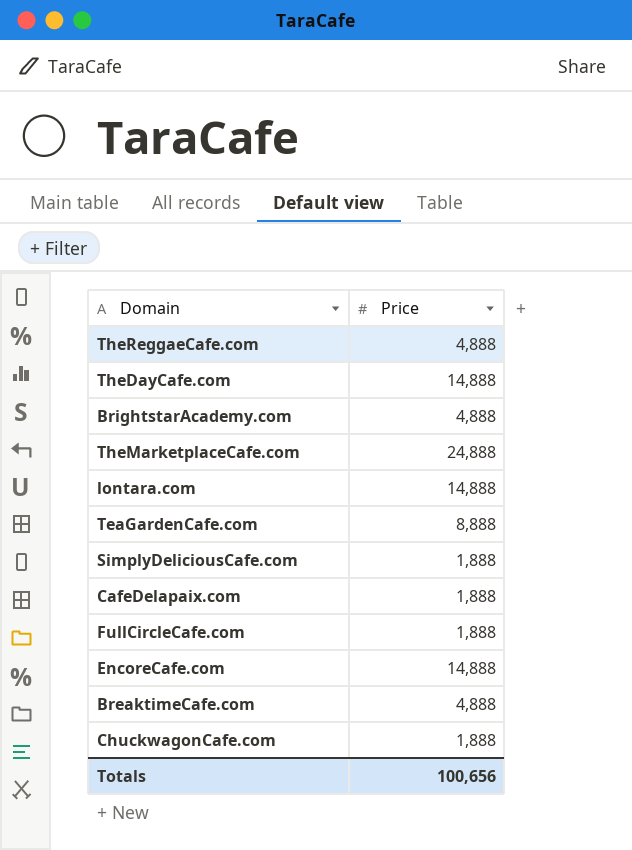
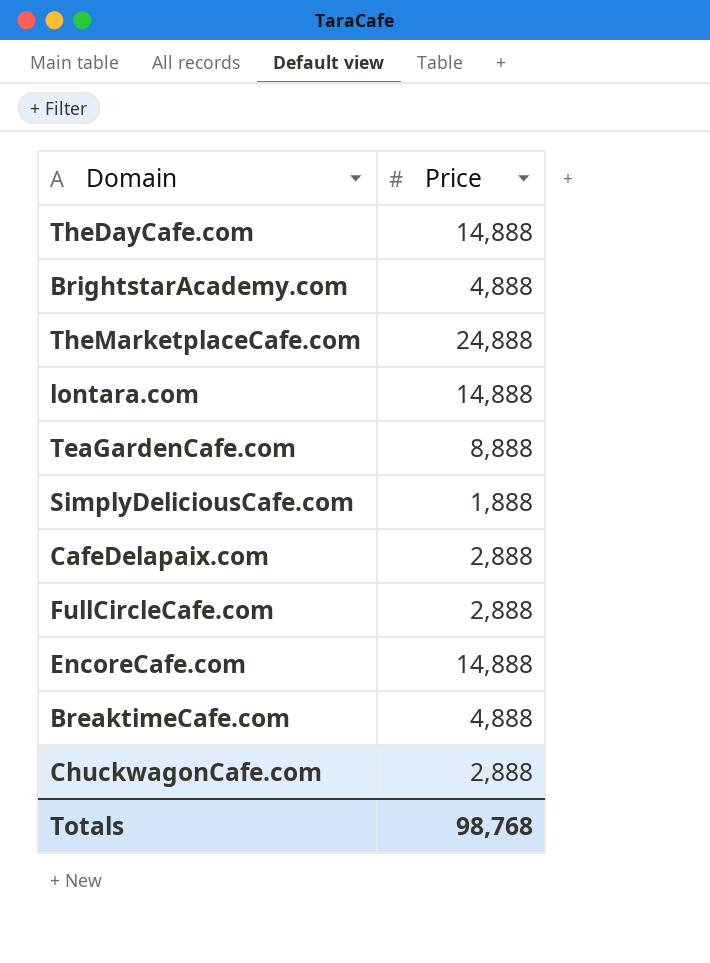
row TheReggaeCafe.com: 4,888 -> none
CafeDelapaix.com | Price: 1,888 -> 2,888
FullCircleCafe.com | Price: 1,888 -> 2,888
ChuckwagonCafe.com | Price: 1,888 -> 2,888
Totals | Price: 100,656 -> 98,768

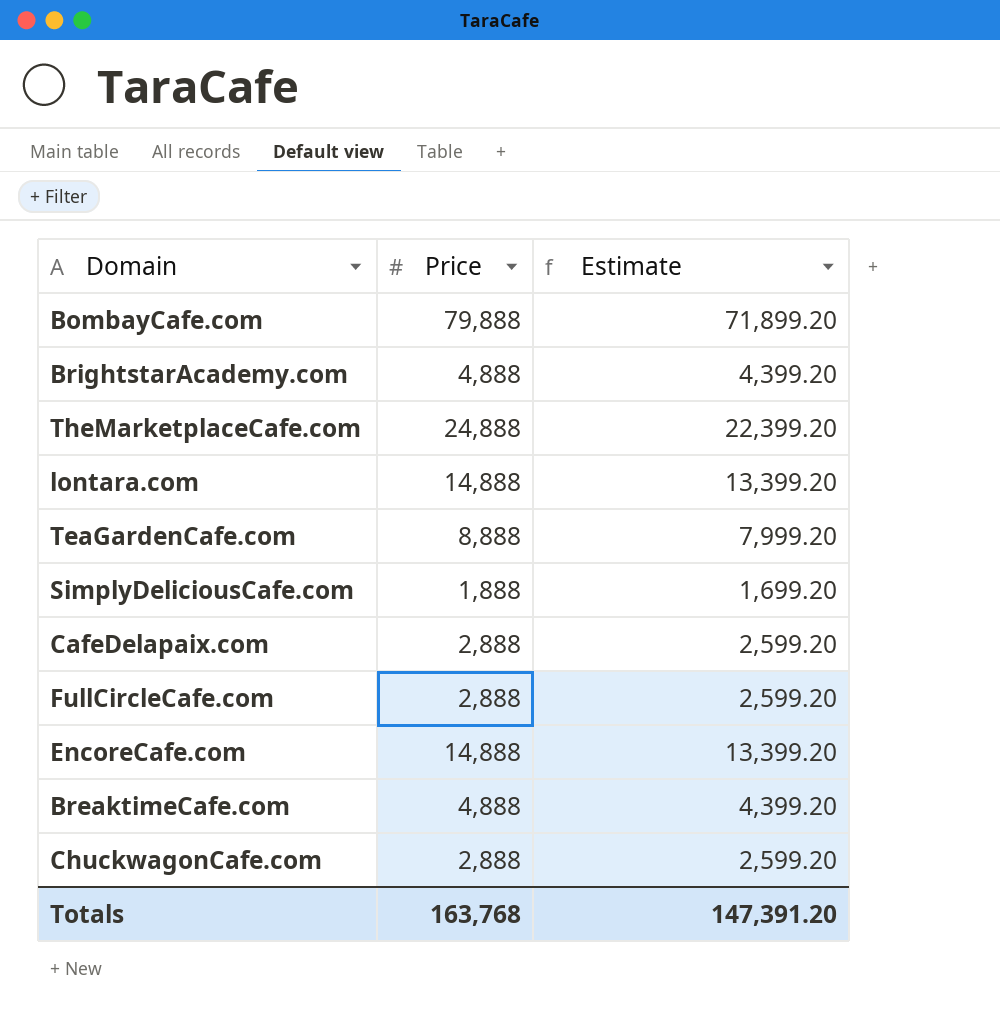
column Estimate | formula: none -> [Price] * 0.9
row TheDayCafe.com: 14,888 -> none
row BombayCafe.com: none -> 79,888 | 71,899.20
Totals | Price: 98,768 -> 163,768

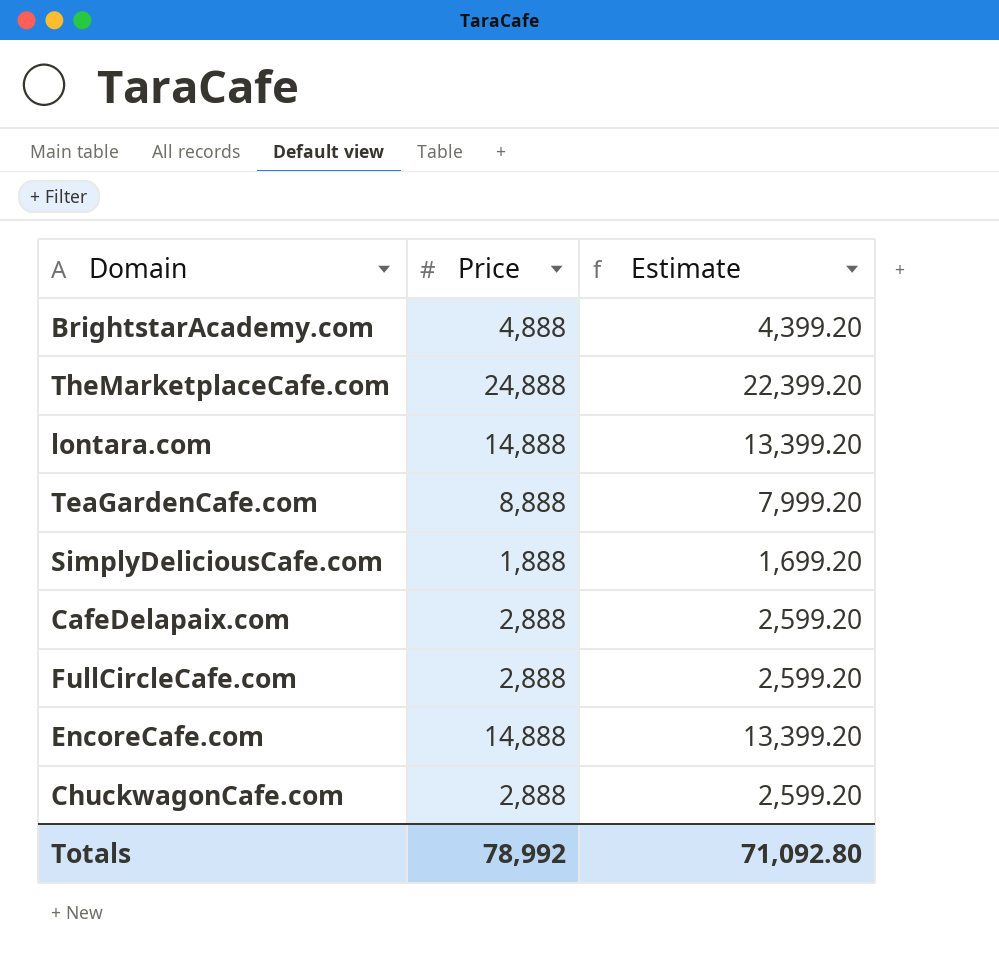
row BombayCafe.com: 79,888 | 71,899.20 -> none
row BreaktimeCafe.com: 4,888 | 4,399.20 -> none
Totals | Price: 163,768 -> 78,992
Totals | Estimate: 147,391.20 -> 71,092.80

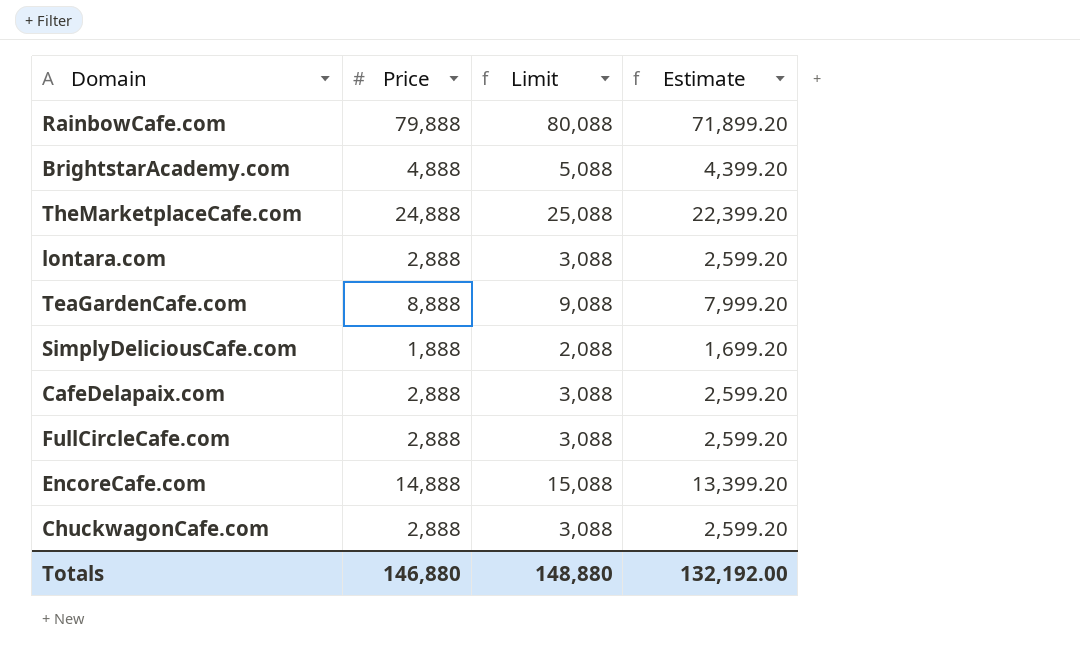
column Limit | formula: none -> [Price] + 200
row RainbowCafe.com: none -> 79,888 | 80,088 | 71,899.20
lontara.com | Price: 14,888 -> 2,888
lontara.com | Estimate: 13,399.20 -> 2,599.20
Totals | Price: 78,992 -> 146,880
Totals | Estimate: 71,092.80 -> 132,192.00

